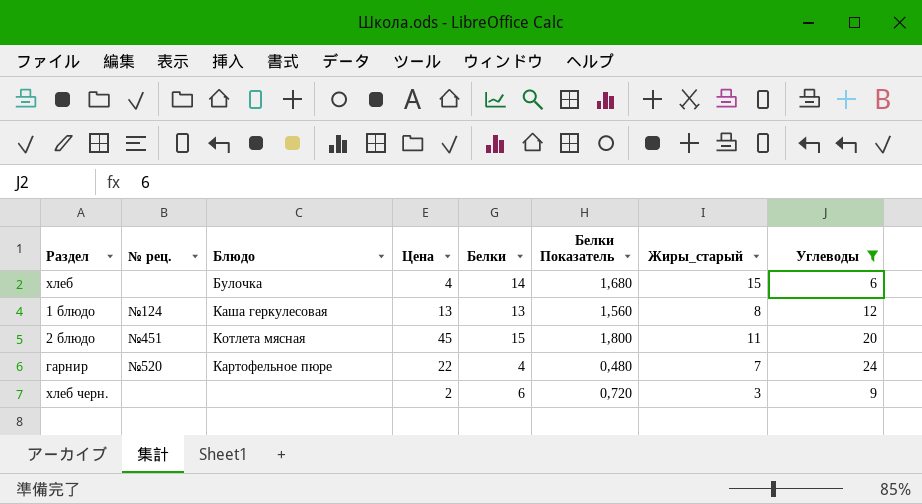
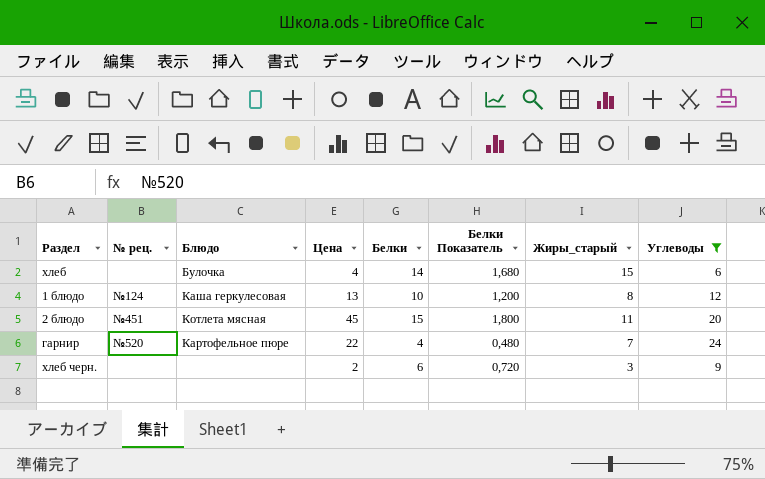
1 блюдо | Белки: 13 -> 10
1 блюдо | Белки Показатель: 1,560 -> 1,200

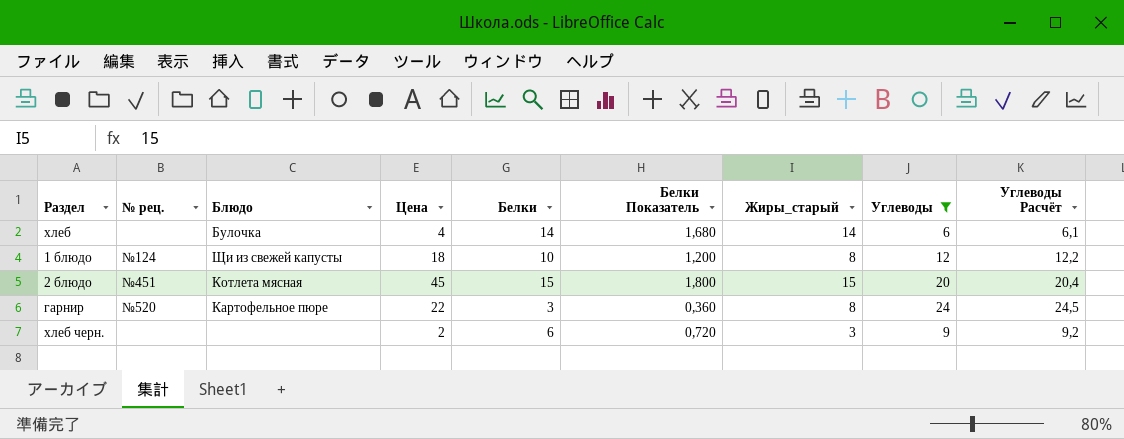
column Углеводы Расчёт | formula: none -> [Углеводы] * 1,02
хлеб | Жиры_старый: 15 -> 14
1 блюдо | Блюдо: Каша геркулесовая -> Щи из свежей капусты
1 блюдо | Цена: 13 -> 18
2 блюдо | Жиры_старый: 11 -> 15
гарнир | Белки: 4 -> 3
гарнир | Белки Показатель: 0,480 -> 0,360
гарнир | Жиры_старый: 7 -> 8

